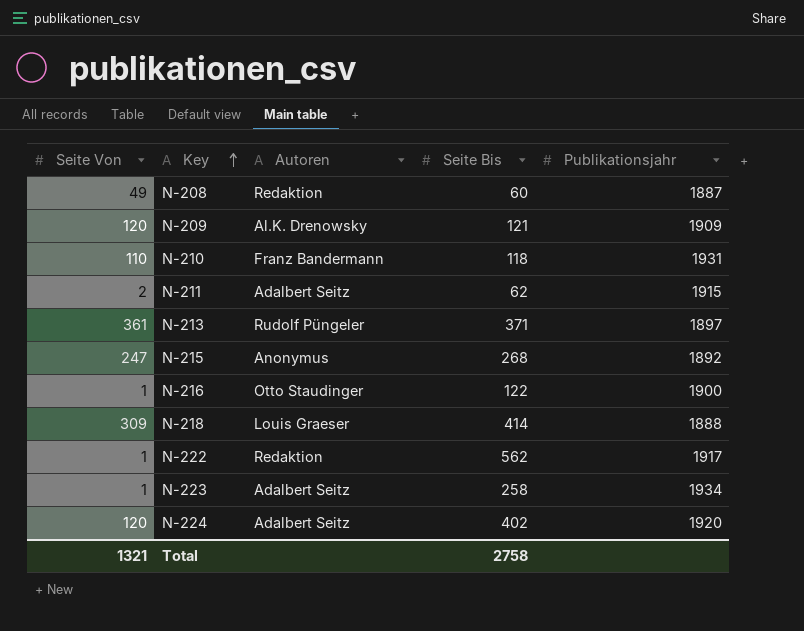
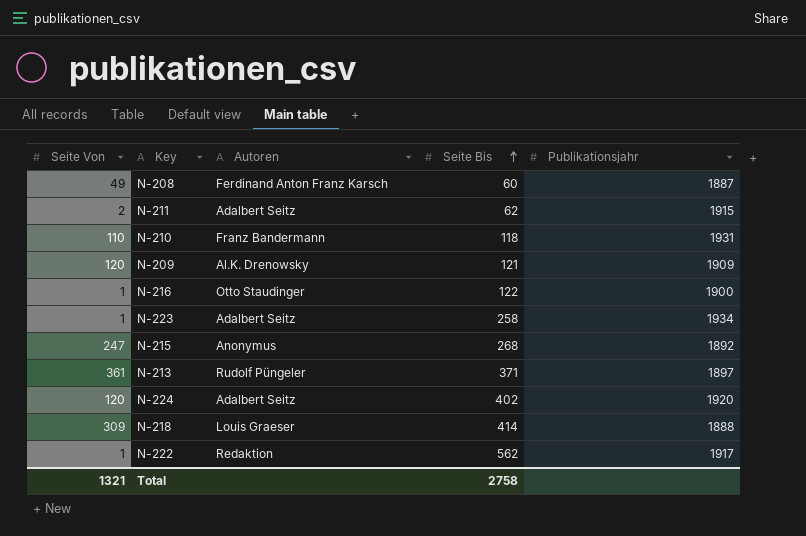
row order: Key ascending -> Seite Bis ascending
N-208 | Autoren: Redaktion -> Ferdinand Anton Franz Karsch

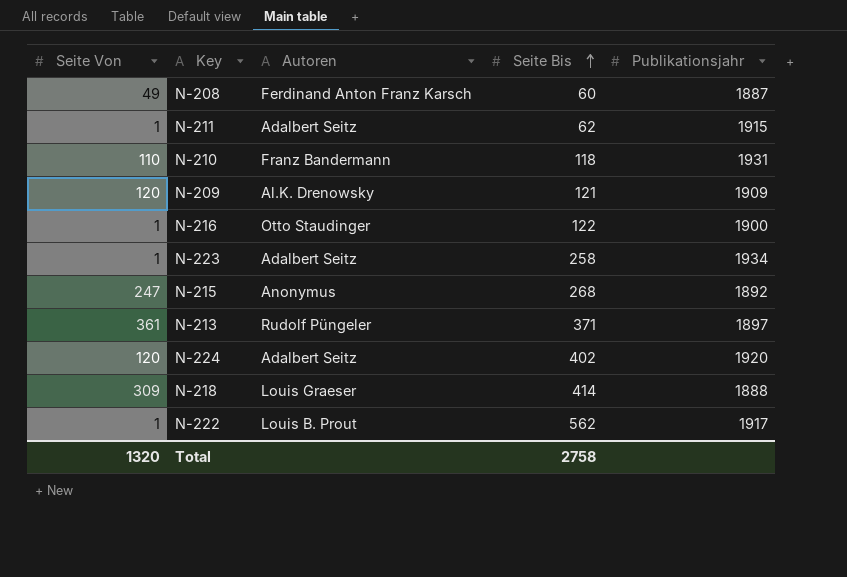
N-211 | Seite Von: 2 -> 1
N-222 | Autoren: Redaktion -> Louis B. Prout
Total | Seite Von: 1321 -> 1320

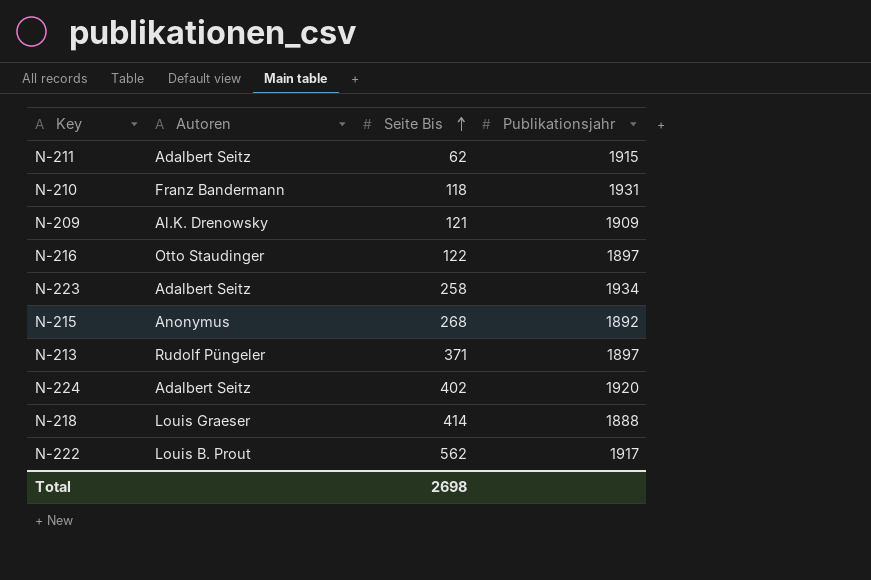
column Seite Von | position: 1 -> none
row N-208: 49 | Ferdinand Anton Franz Karsch | 60 | 1887 -> none
N-216 | Publikationsjahr: 1900 -> 1897
Total | Seite Bis: 2758 -> 2698

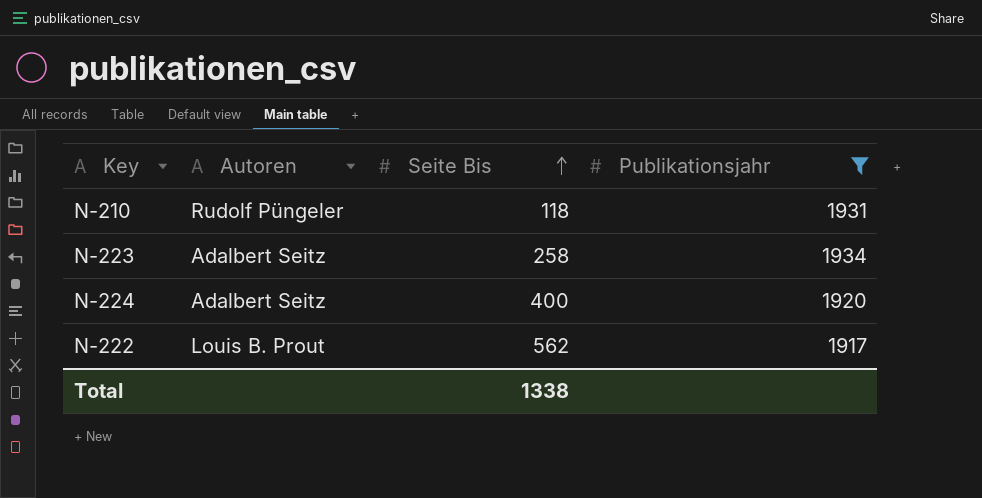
filter: none -> Publikationsjahr >= 1917
N-210 | Autoren: Franz Bandermann -> Rudolf Püngeler
N-224 | Seite Bis: 402 -> 400
Total | Seite Bis: 2698 -> 1338

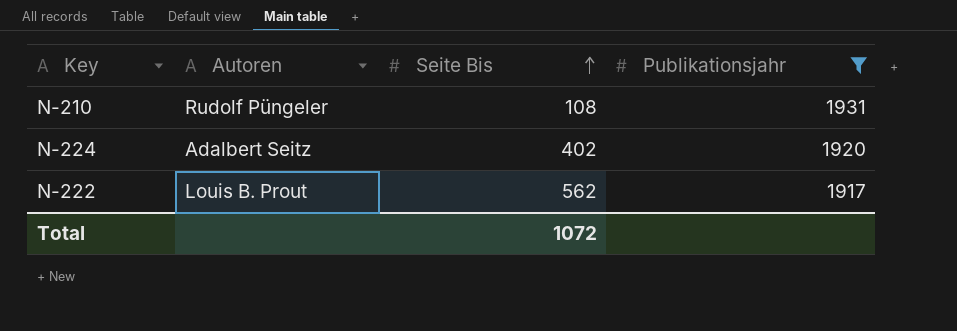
row N-223: Adalbert Seitz | 258 | 1934 -> none
N-210 | Seite Bis: 118 -> 108
N-224 | Seite Bis: 400 -> 402
Total | Seite Bis: 1338 -> 1072

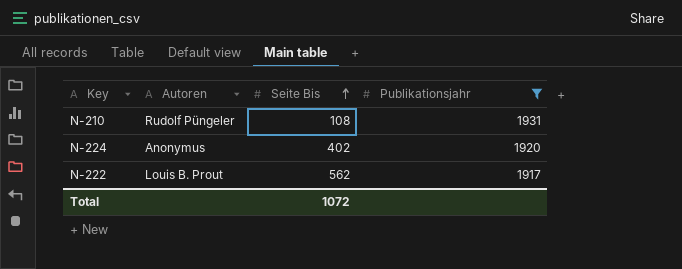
N-224 | Autoren: Adalbert Seitz -> Anonymus

